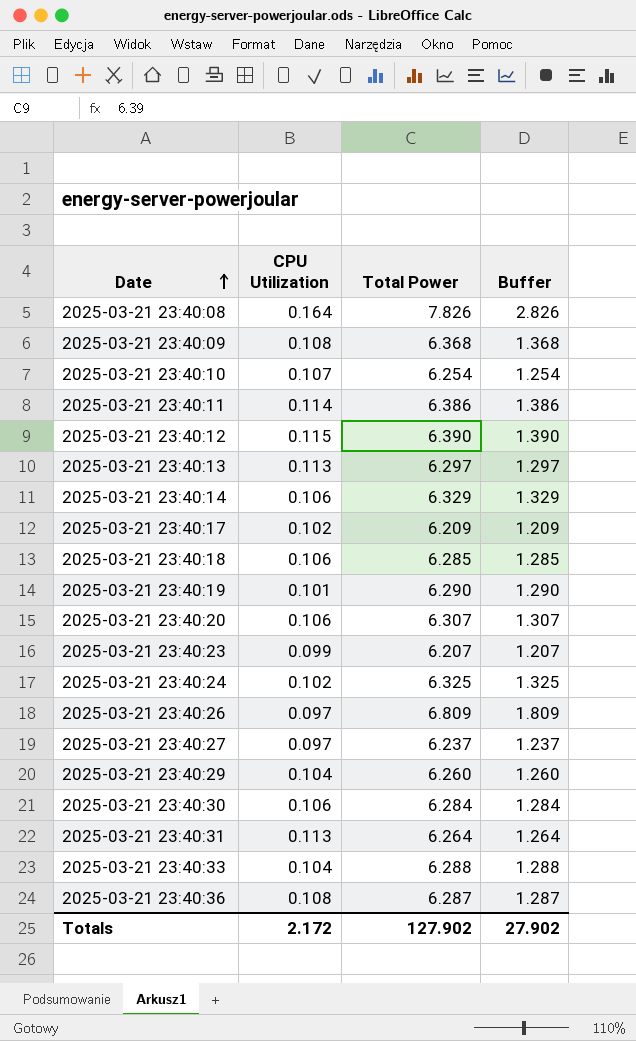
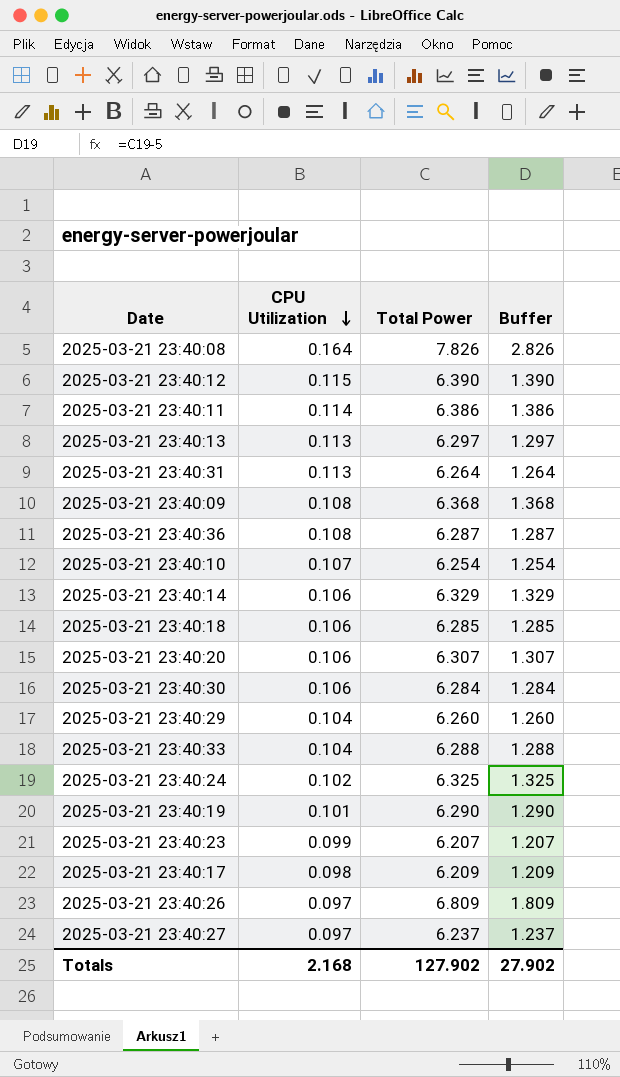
row order: Date ascending -> CPU Utilization descending
2025-03-21 23:40:17 | CPU Utilization: 0.102 -> 0.098
Totals | CPU Utilization: 2.172 -> 2.168

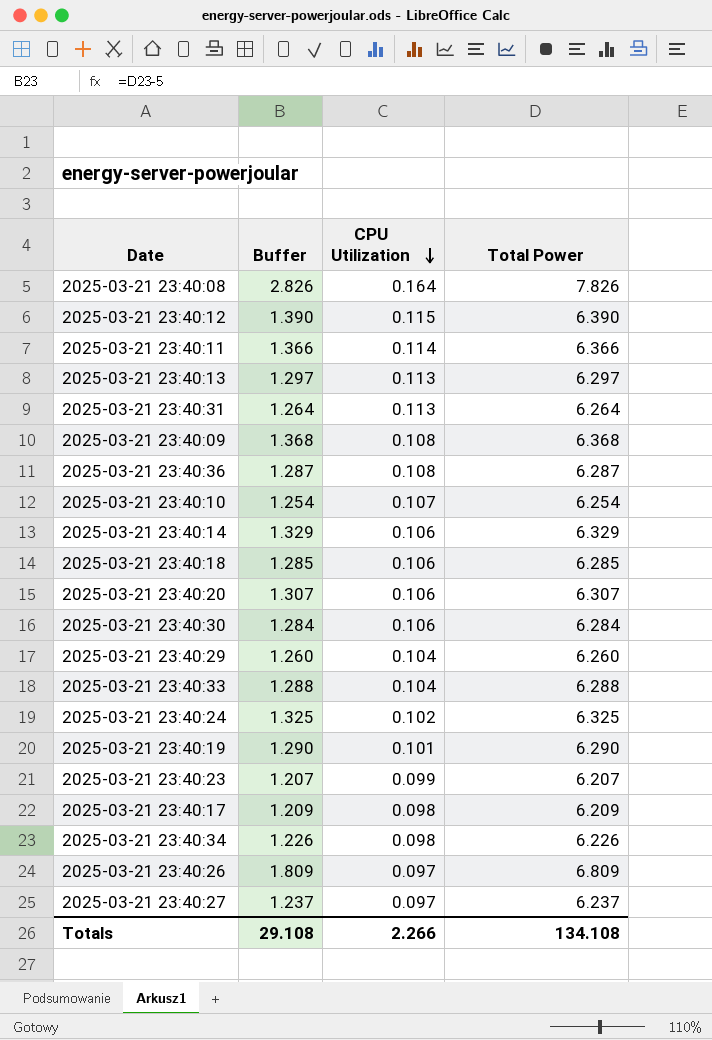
column Buffer | position: 4 -> 2
2025-03-21 23:40:11 | Buffer: 1.386 -> 1.366
2025-03-21 23:40:11 | Total Power: 6.386 -> 6.366
row 2025-03-21 23:40:34: none -> 1.226 | 0.098 | 6.226
Totals | Buffer: 27.902 -> 29.108
Totals | CPU Utilization: 2.168 -> 2.266
Totals | Total Power: 127.902 -> 134.108

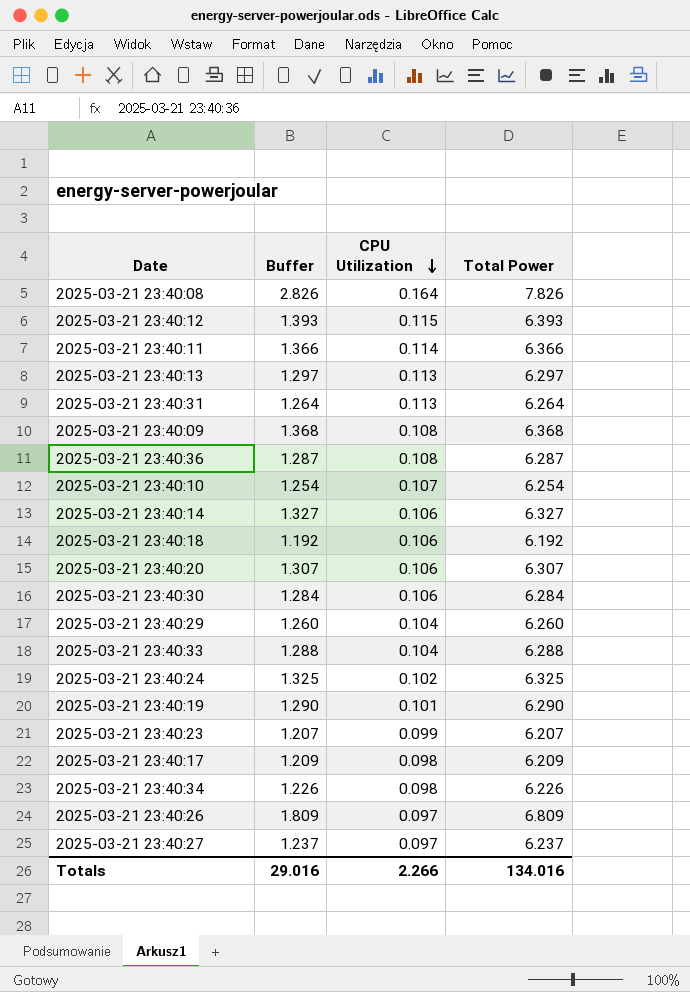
2025-03-21 23:40:12 | Buffer: 1.390 -> 1.393
2025-03-21 23:40:12 | Total Power: 6.390 -> 6.393
2025-03-21 23:40:14 | Buffer: 1.329 -> 1.327
2025-03-21 23:40:14 | Total Power: 6.329 -> 6.327
2025-03-21 23:40:18 | Buffer: 1.285 -> 1.192
2025-03-21 23:40:18 | Total Power: 6.285 -> 6.192
Totals | Buffer: 29.108 -> 29.016
Totals | Total Power: 134.108 -> 134.016

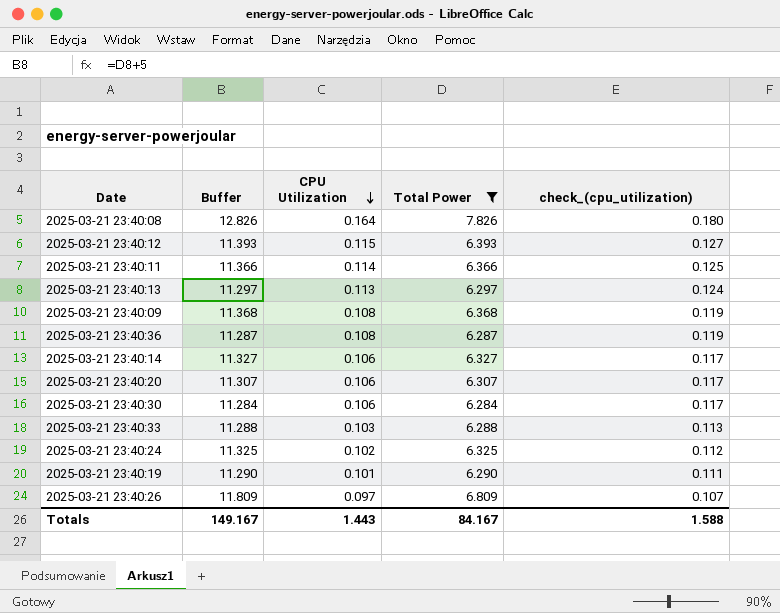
filter: none -> Total Power >= 6.284
column Buffer | formula: [Total Power] - 5 -> [Total Power] + 5
column check_(cpu_utilization) | formula: none -> [CPU Utilization] * 1.1
2025-03-21 23:40:33 | CPU Utilization: 0.104 -> 0.103
Totals | Buffer: 29.016 -> 149.167
Totals | CPU Utilization: 2.266 -> 1.443
Totals | Total Power: 134.016 -> 84.167

